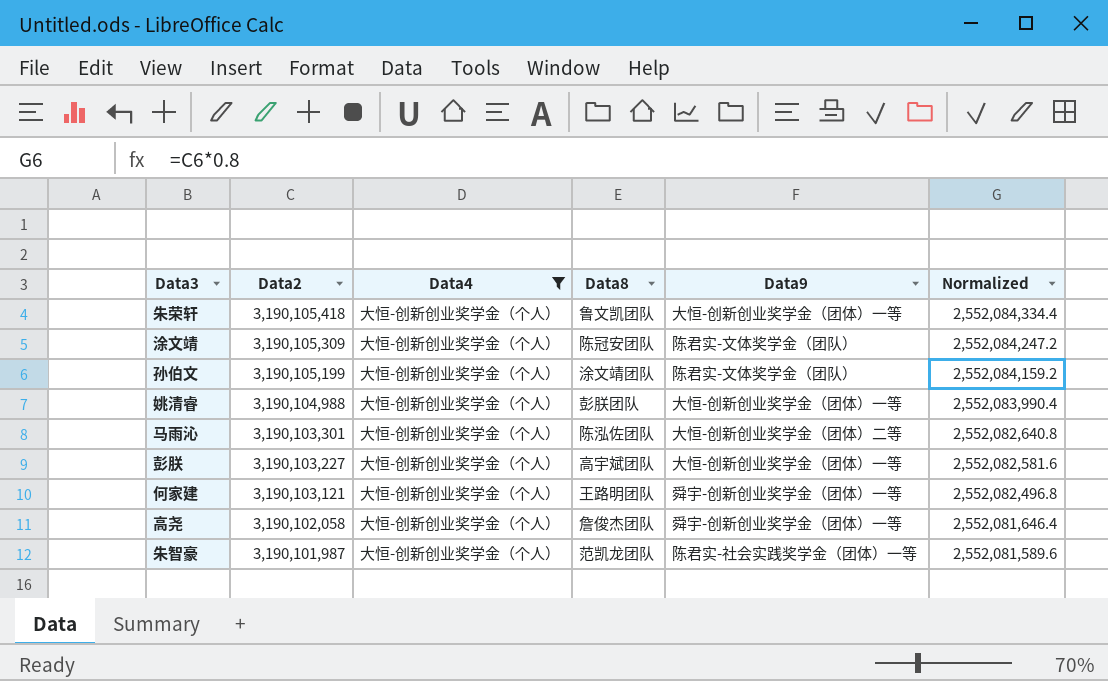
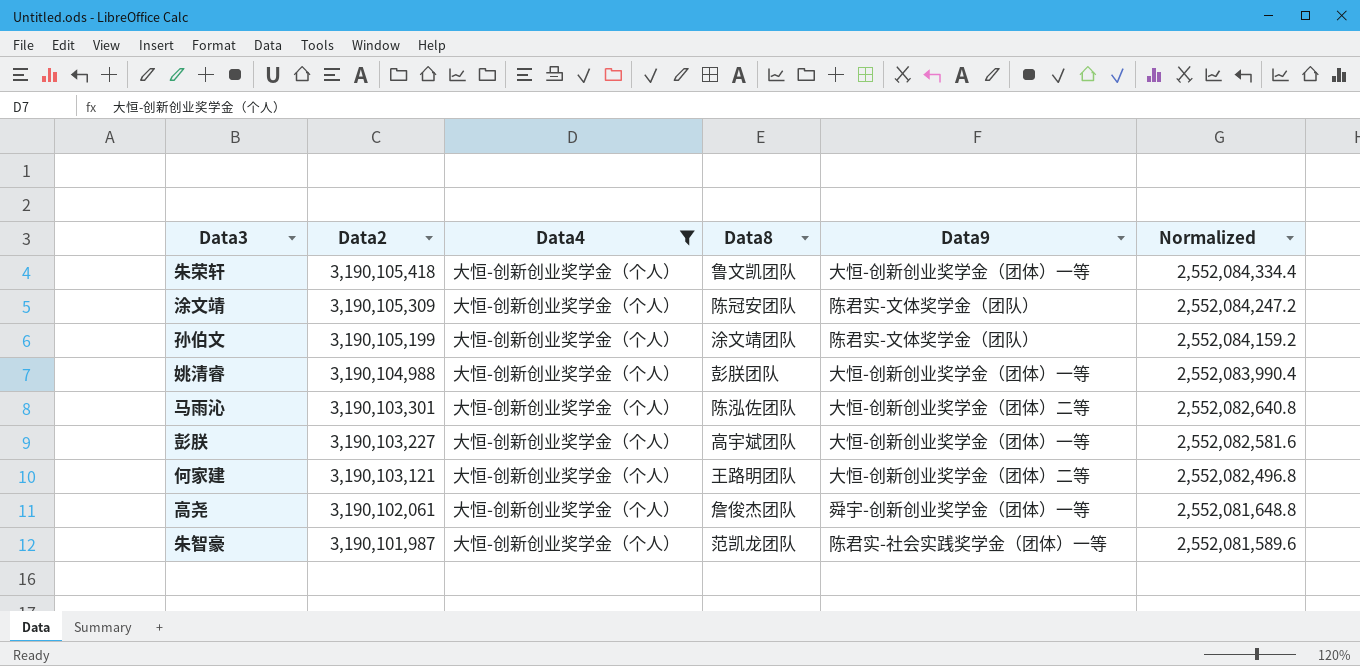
何家建 | Data9: 舜宇-创新创业奖学金（团体）一等 -> 大恒-创新创业奖学金（团体）二等
高尧 | Data2: 3,190,102,058 -> 3,190,102,061
高尧 | Normalized: 2,552,081,646.4 -> 2,552,081,648.8

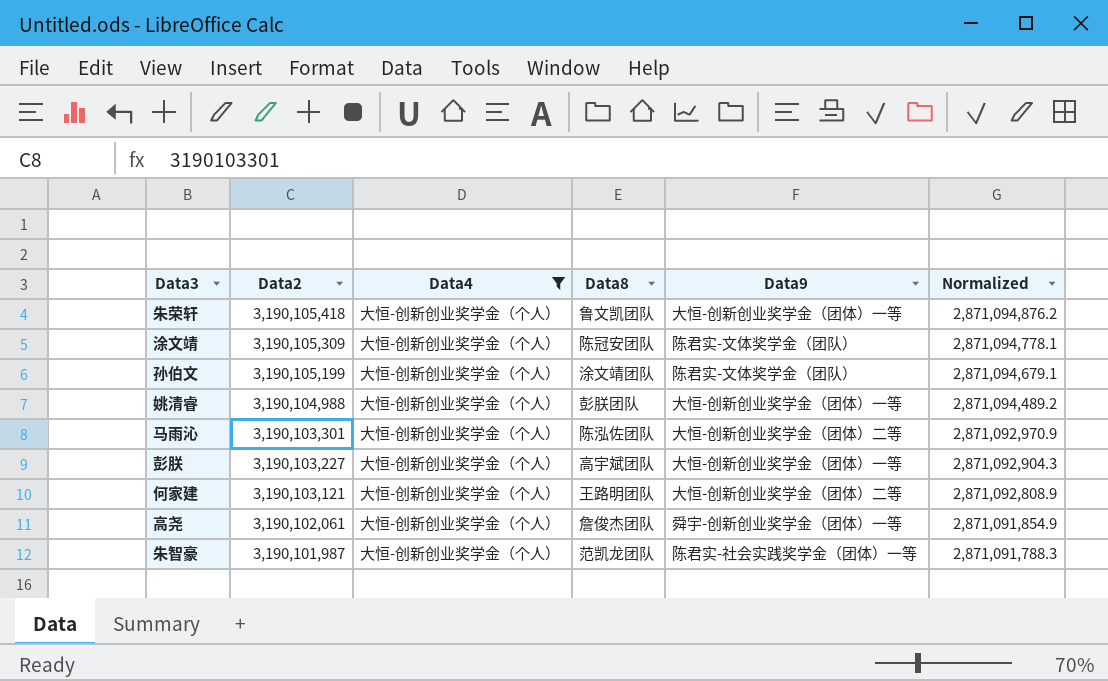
column Normalized | formula: [Data2] * 0.8 -> [Data2] * 0.9

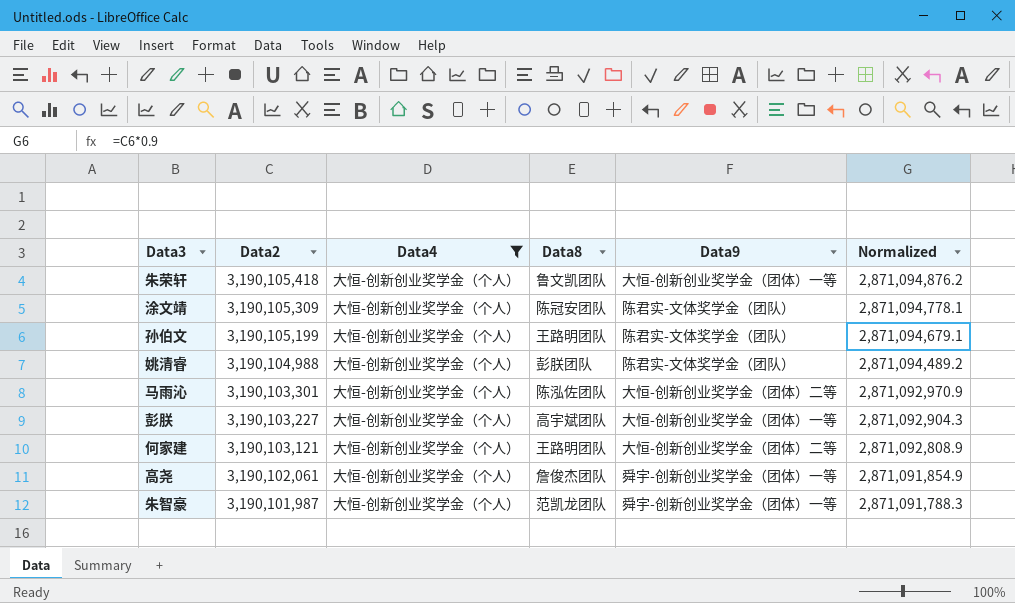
孙伯文 | Data8: 涂文靖团队 -> 王路明团队
姚清睿 | Data9: 大恒-创新创业奖学金（团体）一等 -> 陈君实-文体奖学金（团队）
朱智豪 | Data9: 陈君实-社会实践奖学金（团体）一等 -> 舜宇-创新创业奖学金（团体）一等

